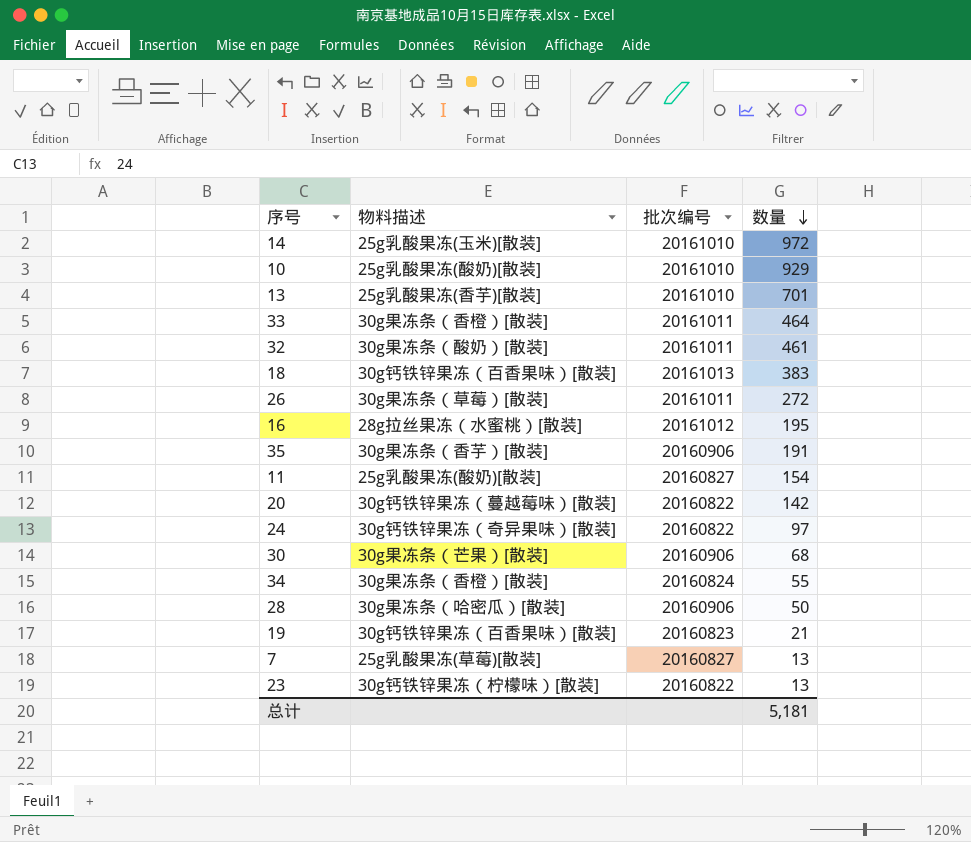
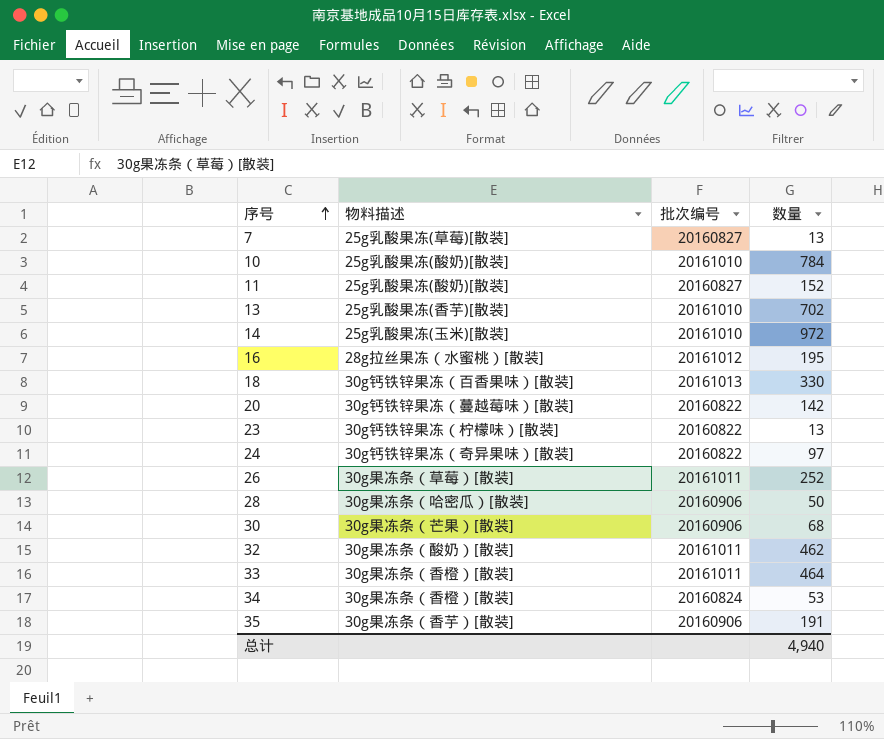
row order: 数量 descending -> 序号 ascending
row 19: 30g钙铁锌果冻（百香果味）[散装] | 20160823 | 21 -> none
10 | 数量: 929 -> 784
11 | 数量: 154 -> 152
13 | 数量: 701 -> 702
18 | 数量: 383 -> 330
26 | 数量: 272 -> 252
32 | 数量: 461 -> 462
34 | 数量: 55 -> 53
总计 | 数量: 5,181 -> 4,940

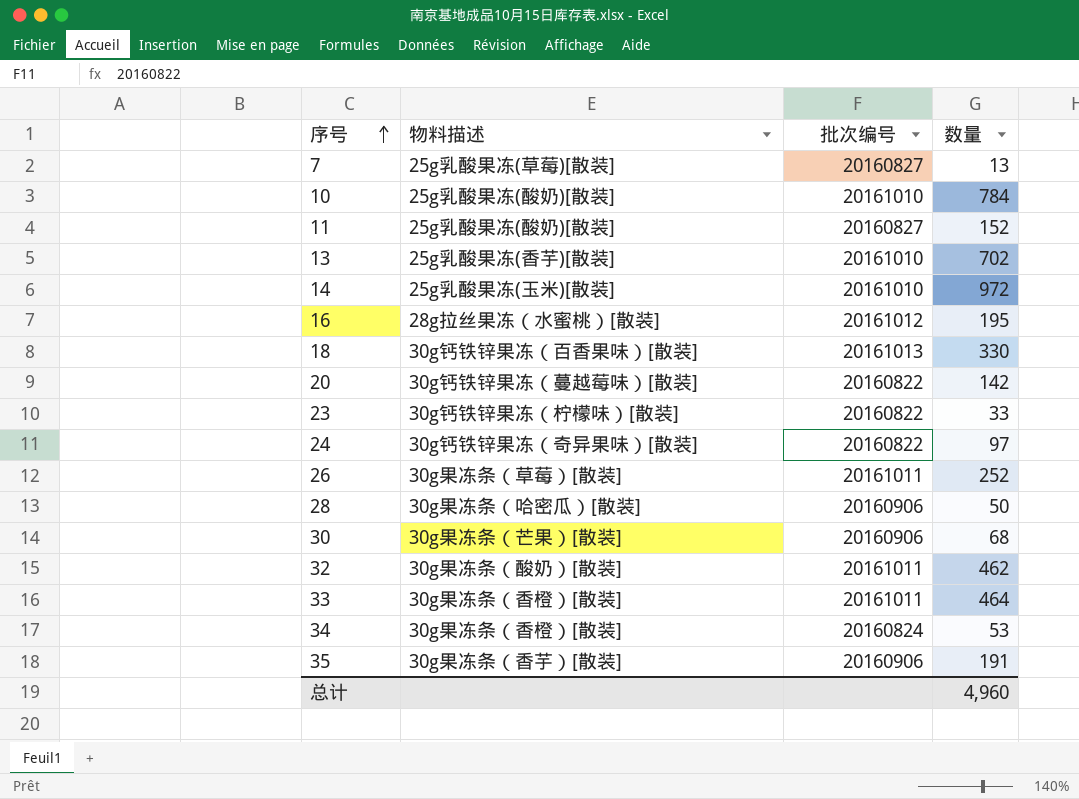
23 | 数量: 13 -> 33
总计 | 数量: 4,940 -> 4,960

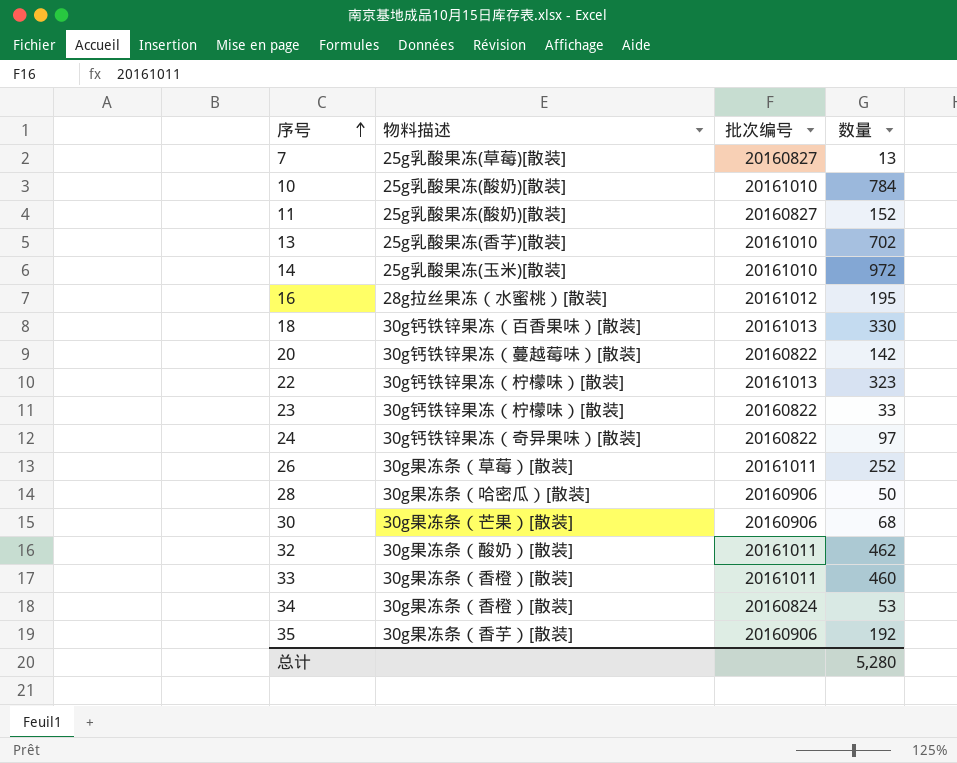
row 22: none -> 30g钙铁锌果冻（柠檬味）[散装] | 20161013 | 323
33 | 数量: 464 -> 460
35 | 数量: 191 -> 192
总计 | 数量: 4,960 -> 5,280

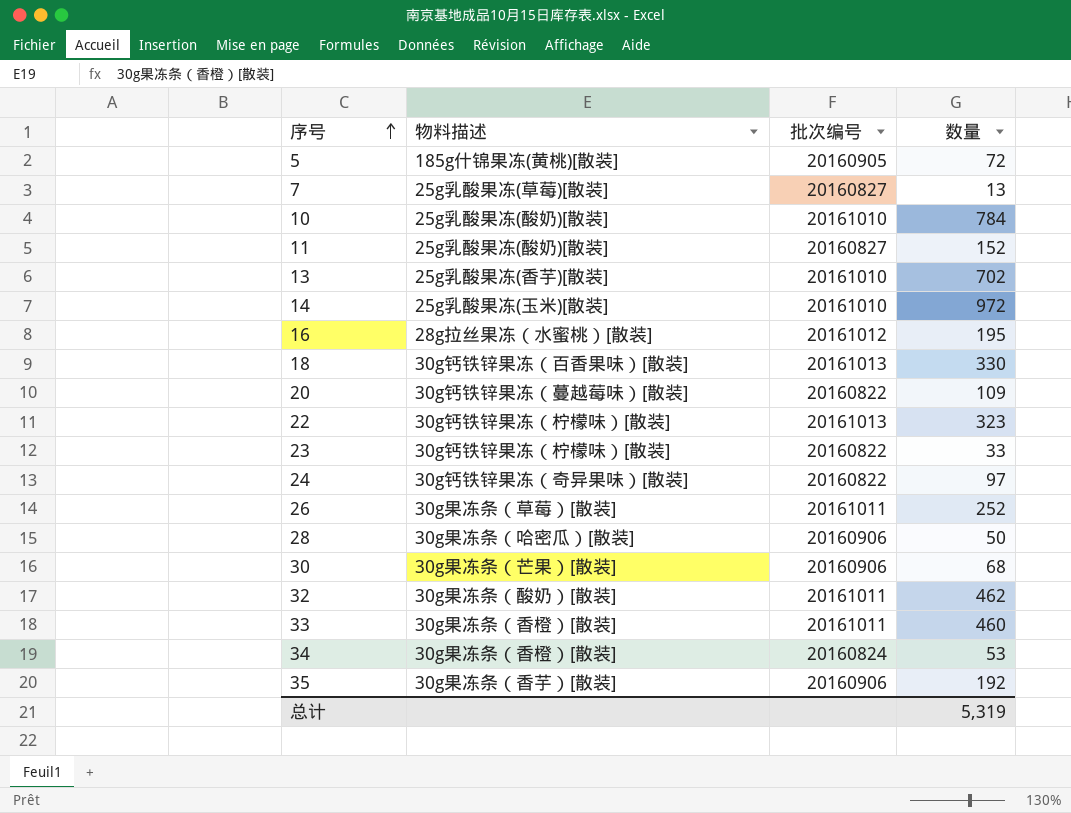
row 5: none -> 185g什锦果冻(黄桃)[散装] | 20160905 | 72
20 | 数量: 142 -> 109
总计 | 数量: 5,280 -> 5,319

